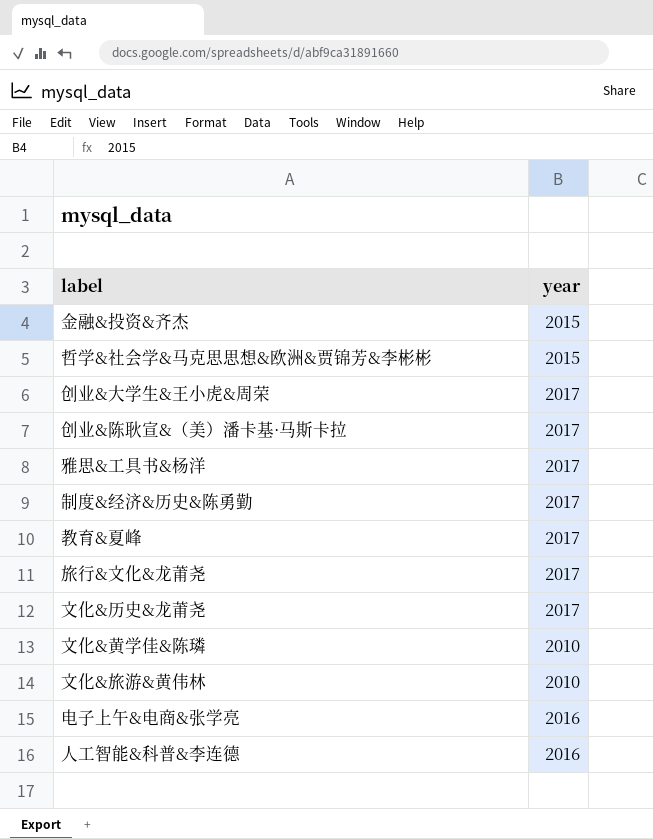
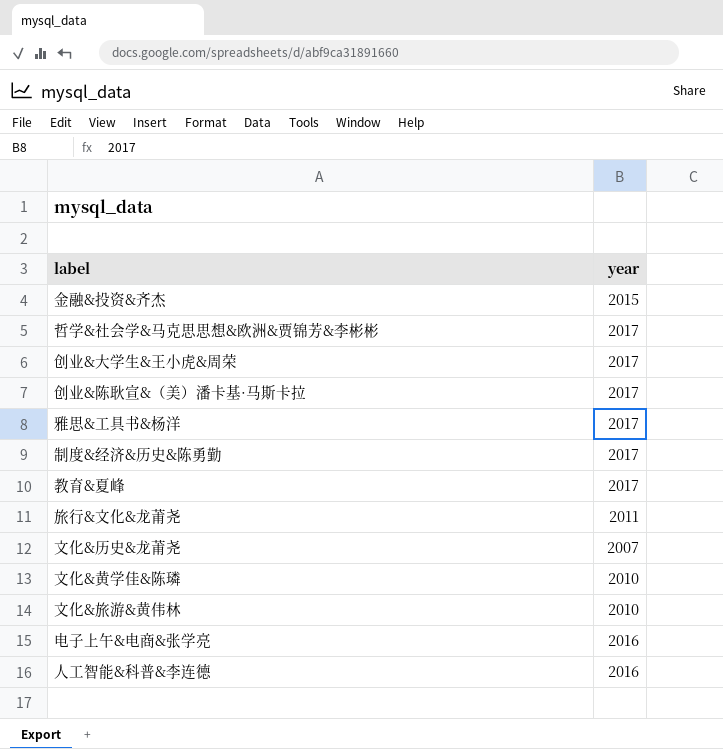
哲学&社会学&马克思思想&欧洲&贾锦芳&李彬彬 | year: 2015 -> 2017
旅行&文化&龙莆尧 | year: 2017 -> 2011
文化&历史&龙莆尧 | year: 2017 -> 2007

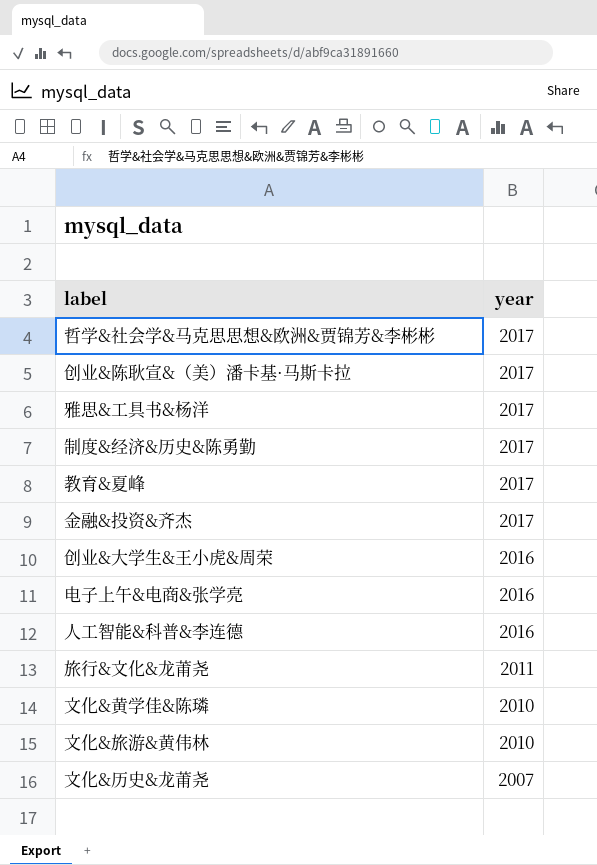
row order: none -> year descending
金融&投资&齐杰 | year: 2015 -> 2017
创业&大学生&王小虎&周荣 | year: 2017 -> 2016

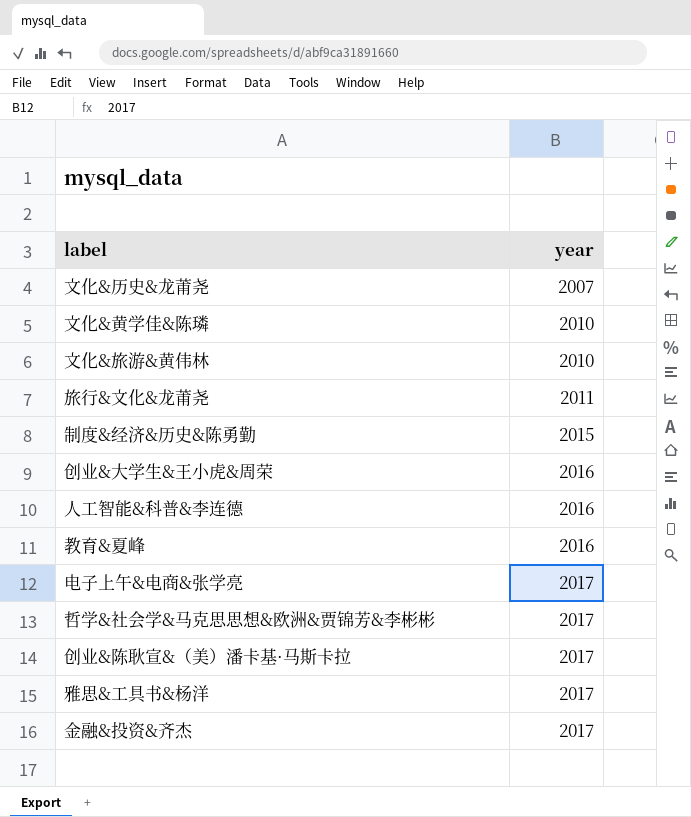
row order: year descending -> year ascending
制度&经济&历史&陈勇勤 | year: 2017 -> 2015
教育&夏峰 | year: 2017 -> 2016
电子上午&电商&张学亮 | year: 2016 -> 2017

